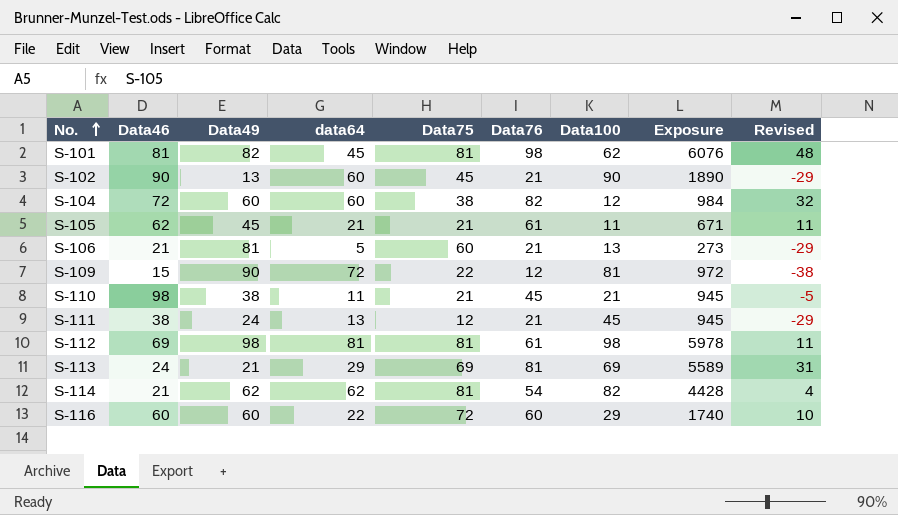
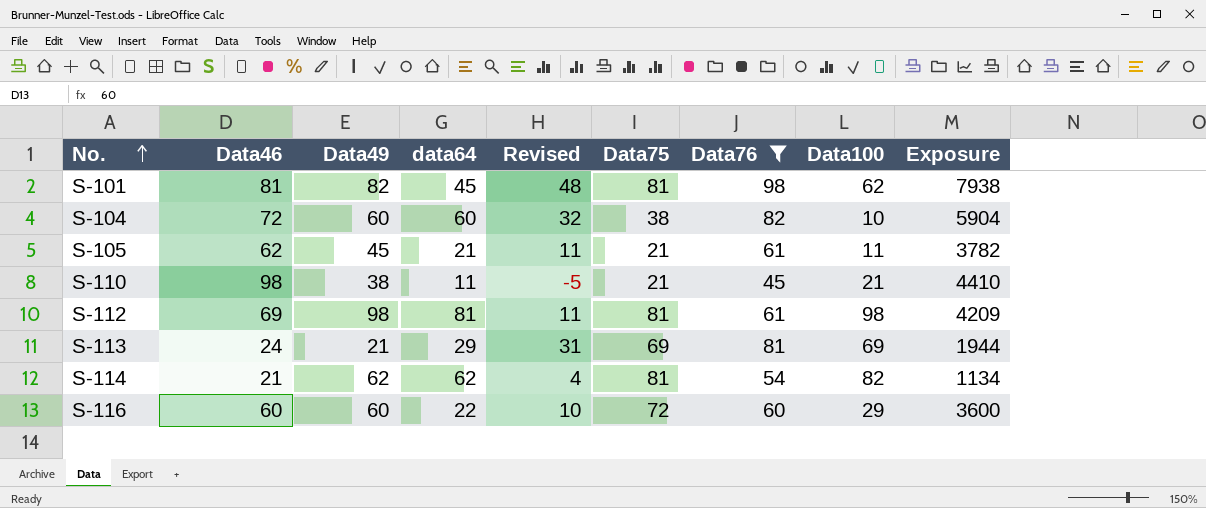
filter: none -> Data76 >= 45
column Revised | position: 9 -> 5
column Exposure | formula: [Data76] * [Data100] -> [Data46] * [Data76]
S-104 | Data100: 12 -> 10

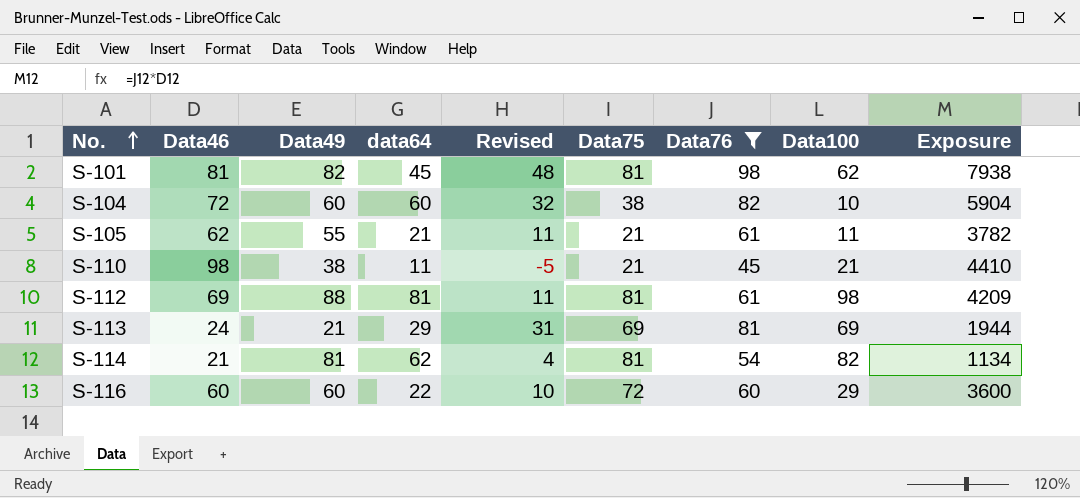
S-105 | Data49: 45 -> 55
S-112 | Data49: 98 -> 88
S-114 | Data49: 62 -> 81

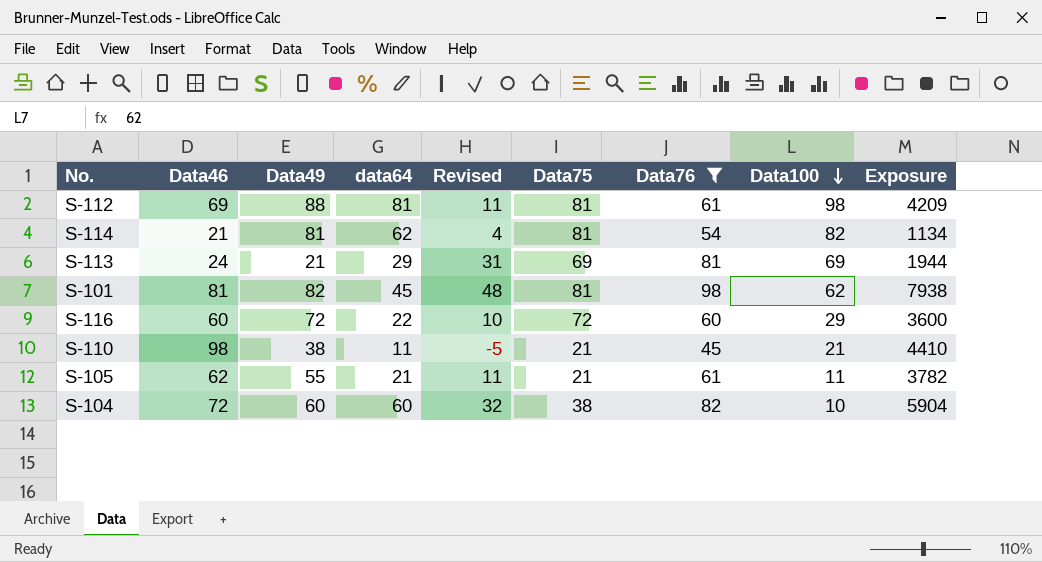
row order: No. ascending -> Data100 descending
S-116 | Data49: 60 -> 72

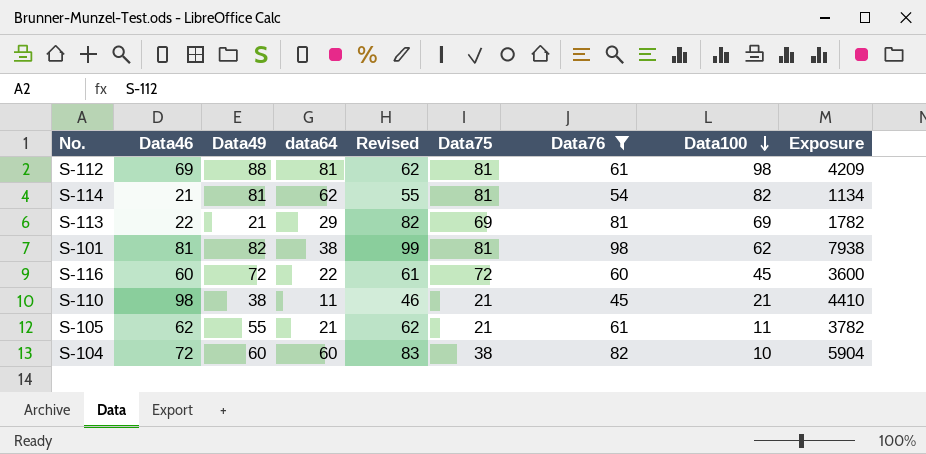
column Revised | formula: [Data76] - 50 -> [Data76] + 1
S-113 | Data46: 24 -> 22
S-113 | Exposure: 1944 -> 1782
S-101 | data64: 45 -> 38
S-116 | Data100: 29 -> 45

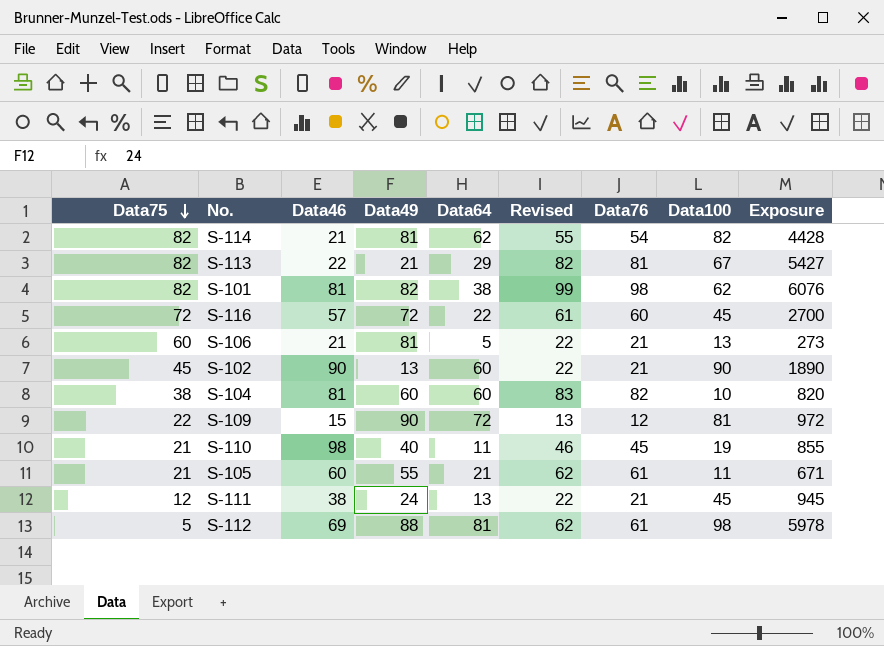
filter: Data76 >= 45 -> none
row order: Data100 descending -> Data75 descending
column Data75 | position: 6 -> 1
column name: data64 -> Data64
column Exposure | formula: [Data46] * [Data76] -> [Data76] * [Data100]
S-114 | Data75: 81 -> 82
S-113 | Data75: 69 -> 82
S-113 | Data100: 69 -> 67
S-101 | Data75: 81 -> 82
S-116 | Data46: 60 -> 57
S-104 | Data46: 72 -> 81
S-110 | Data49: 38 -> 40
S-110 | Data100: 21 -> 19
S-105 | Data46: 62 -> 60
S-112 | Data75: 81 -> 5

